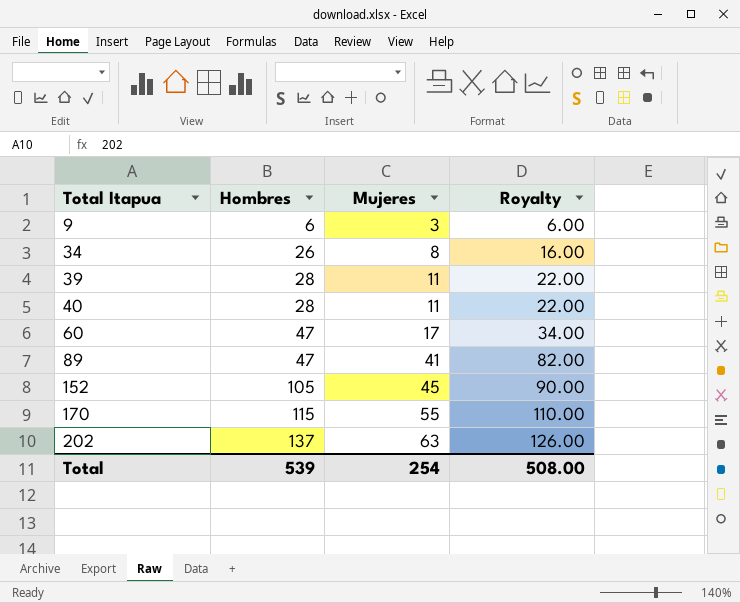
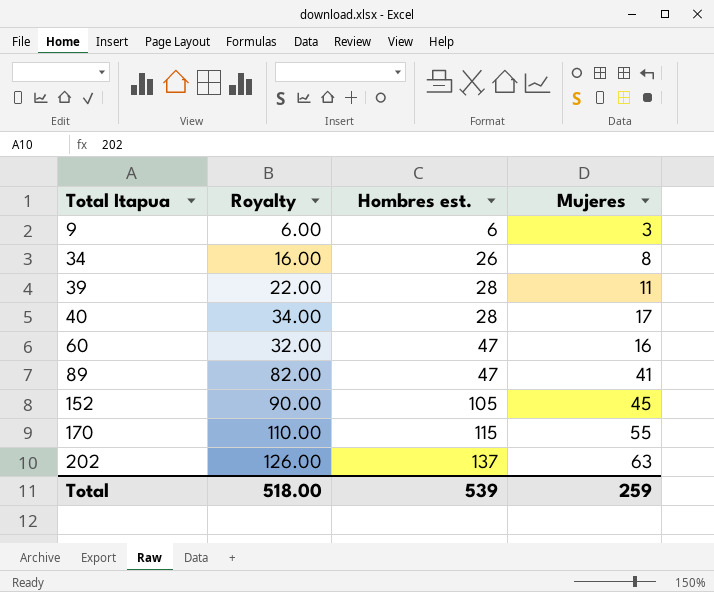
column Royalty | position: 4 -> 2
column name: Hombres -> Hombres est.
40 | Royalty: 22.00 -> 34.00
40 | Mujeres: 11 -> 17
60 | Royalty: 34.00 -> 32.00
60 | Mujeres: 17 -> 16
Total | Royalty: 508.00 -> 518.00
Total | Mujeres: 254 -> 259

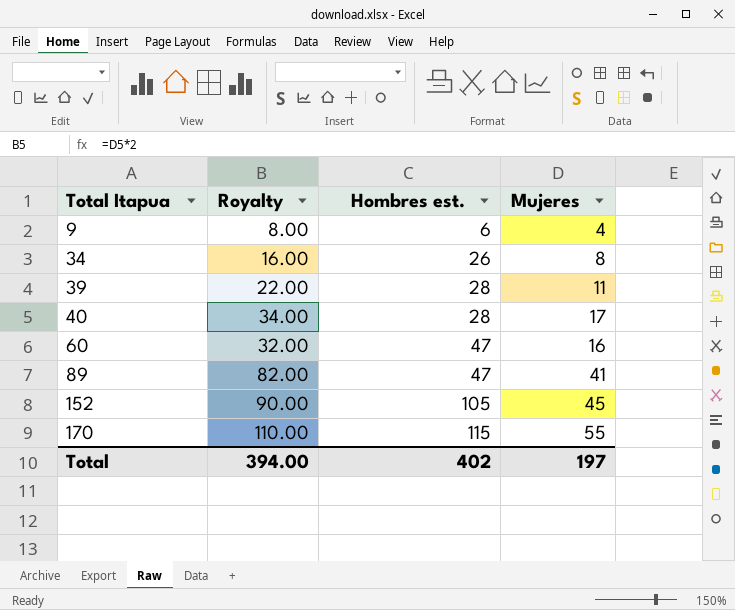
row 202: 126.00 | 137 | 63 -> none
9 | Royalty: 6.00 -> 8.00
9 | Mujeres: 3 -> 4
Total | Royalty: 518.00 -> 394.00
Total | Hombres est.: 539 -> 402
Total | Mujeres: 259 -> 197

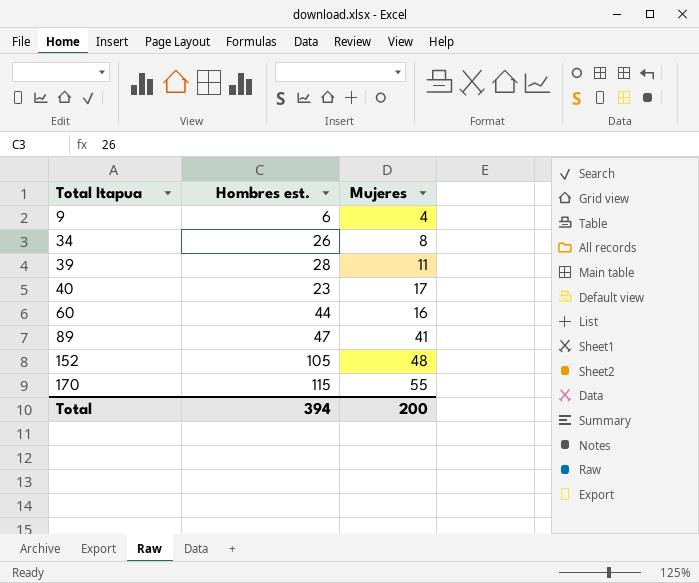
column Royalty | formula: [Mujeres] * 2 -> none
40 | Hombres est.: 28 -> 23
60 | Hombres est.: 47 -> 44
152 | Mujeres: 45 -> 48
Total | Hombres est.: 402 -> 394
Total | Mujeres: 197 -> 200

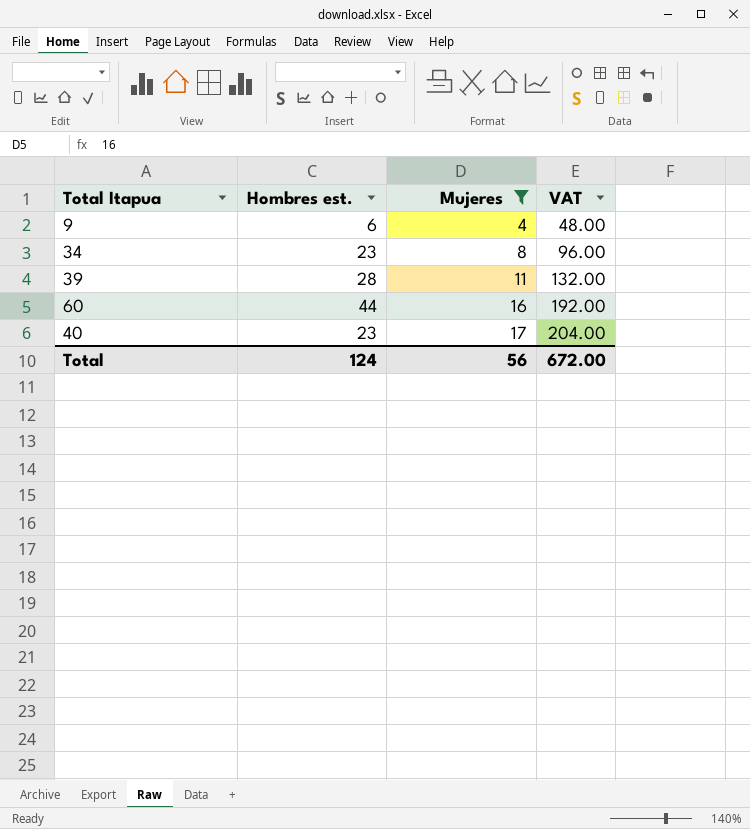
filter: none -> Mujeres <= 17
row order: Total Itapua ascending -> Mujeres ascending
column VAT | formula: none -> [Mujeres] * 12
34 | Hombres est.: 26 -> 23
Total | Hombres est.: 394 -> 124
Total | Mujeres: 200 -> 56

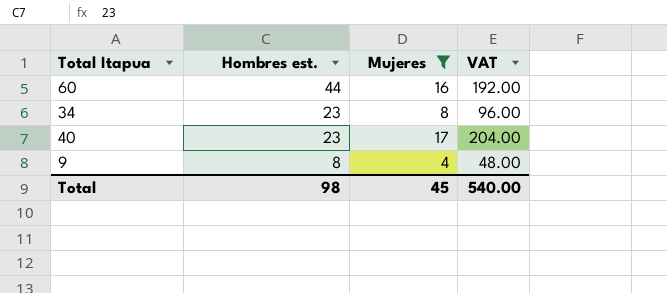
row order: Mujeres ascending -> Hombres est. descending
row 39: 28 | 11 | 132.00 -> none
9 | Hombres est.: 6 -> 8
Total | Hombres est.: 124 -> 98
Total | Mujeres: 56 -> 45
Total | VAT: 672.00 -> 540.00

